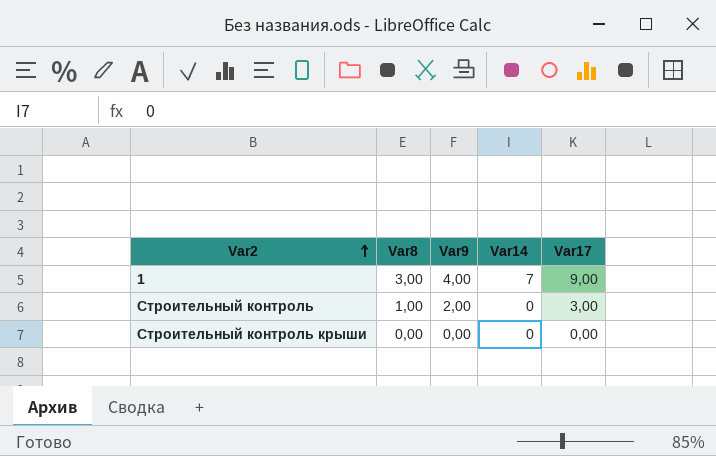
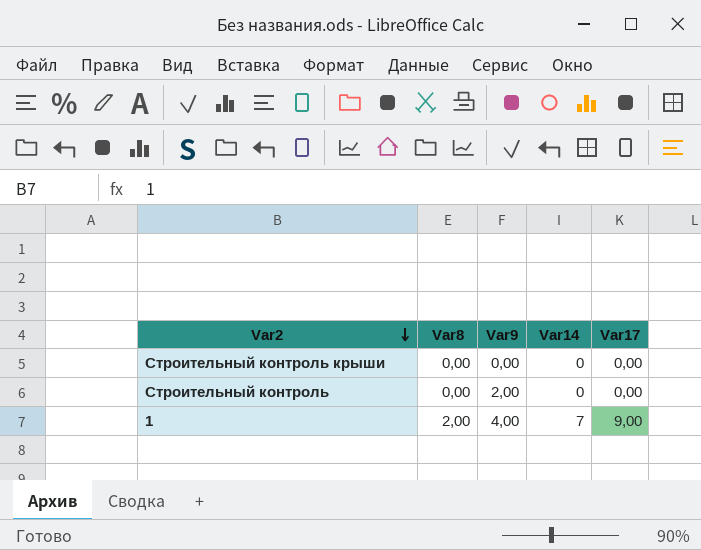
row order: Var2 ascending -> Var2 descending
Строительный контроль | Var8: 1,00 -> 0,00
Строительный контроль | Var17: 3,00 -> 0,00
1 | Var8: 3,00 -> 2,00

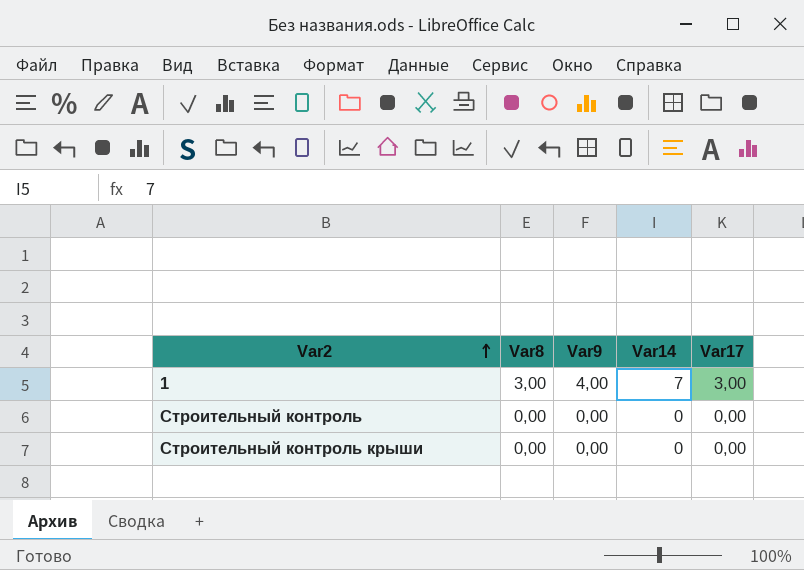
row order: Var2 descending -> Var2 ascending
1 | Var8: 2,00 -> 3,00
1 | Var17: 9,00 -> 3,00
Строительный контроль | Var9: 2,00 -> 0,00

